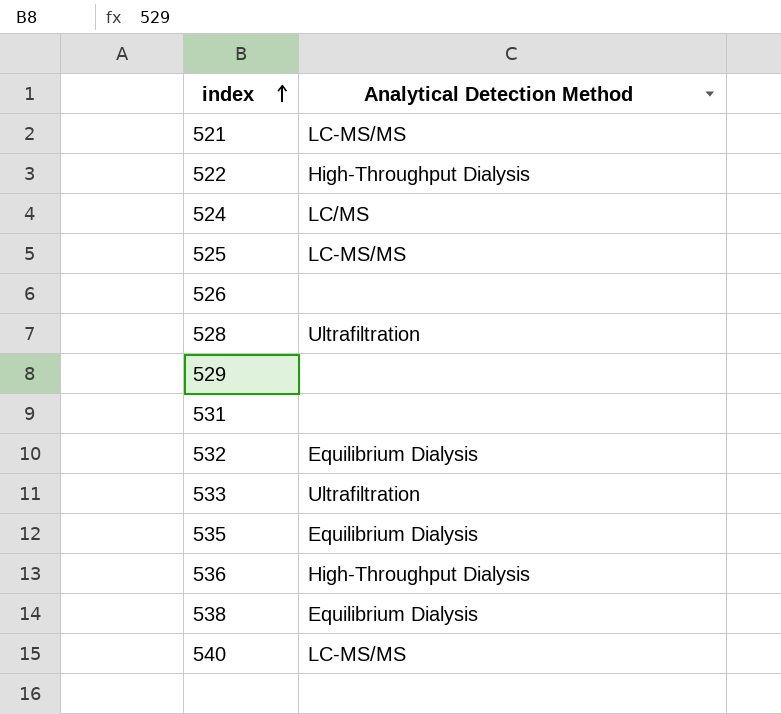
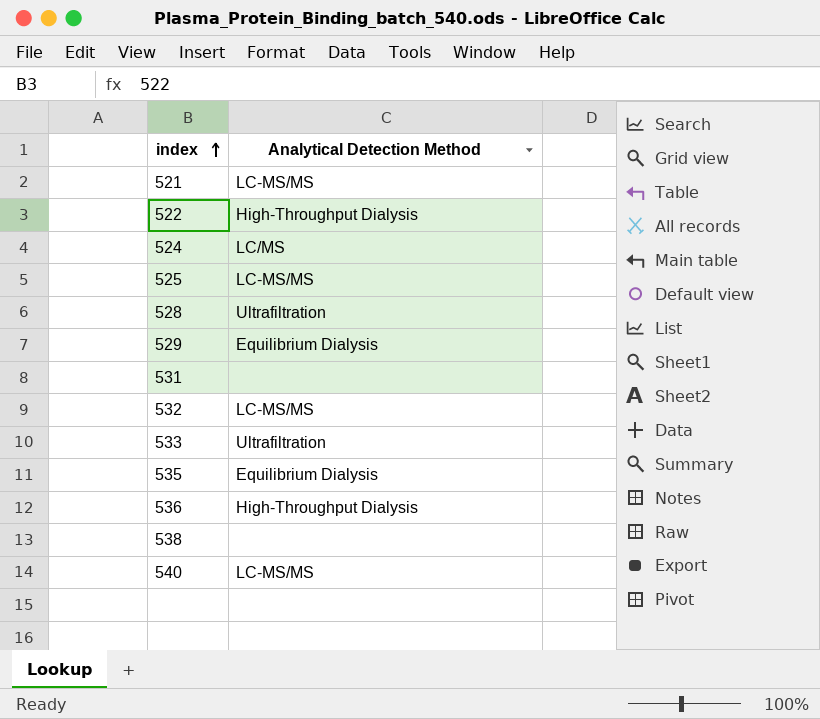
row 526: none -> none
529 | Analytical Detection Method: none -> Equilibrium Dialysis
532 | Analytical Detection Method: Equilibrium Dialysis -> LC-MS/MS
538 | Analytical Detection Method: Equilibrium Dialysis -> none

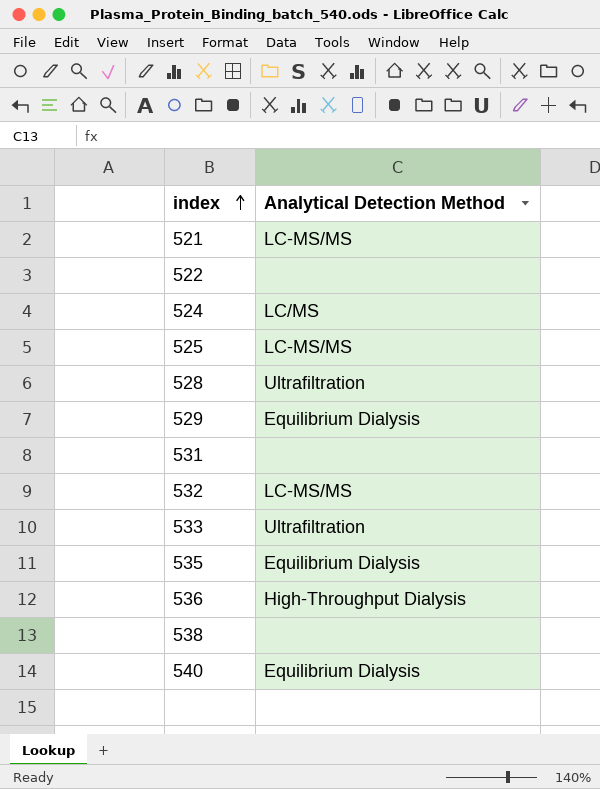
522 | Analytical Detection Method: High-Throughput Dialysis -> none
540 | Analytical Detection Method: LC-MS/MS -> Equilibrium Dialysis

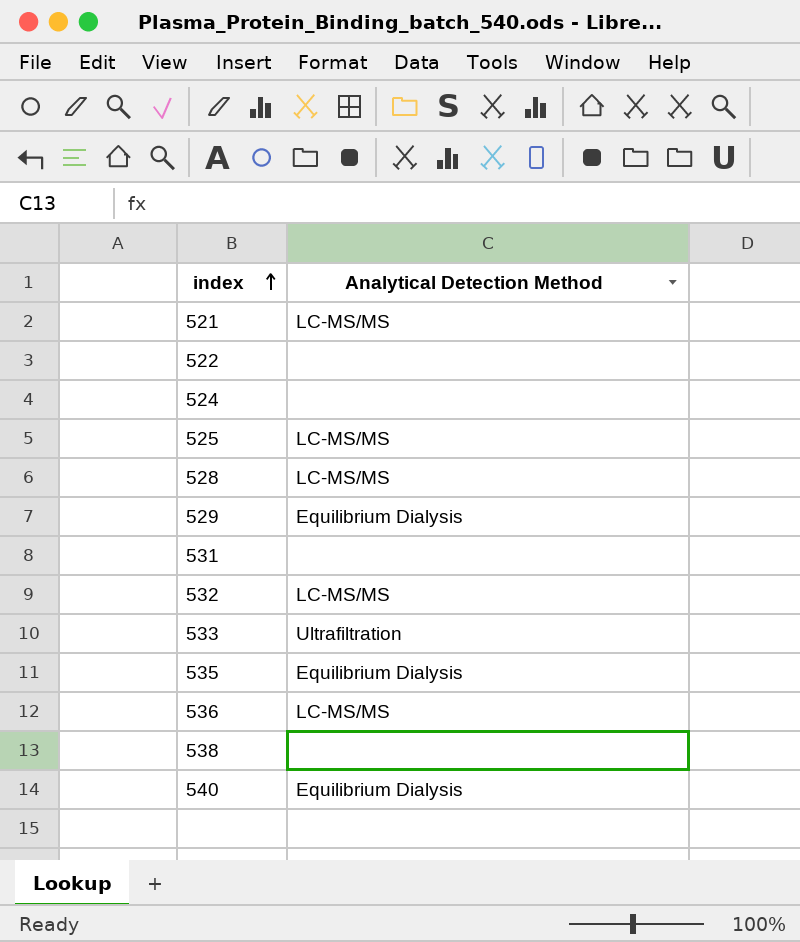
524 | Analytical Detection Method: LC/MS -> none
528 | Analytical Detection Method: Ultrafiltration -> LC-MS/MS
536 | Analytical Detection Method: High-Throughput Dialysis -> LC-MS/MS

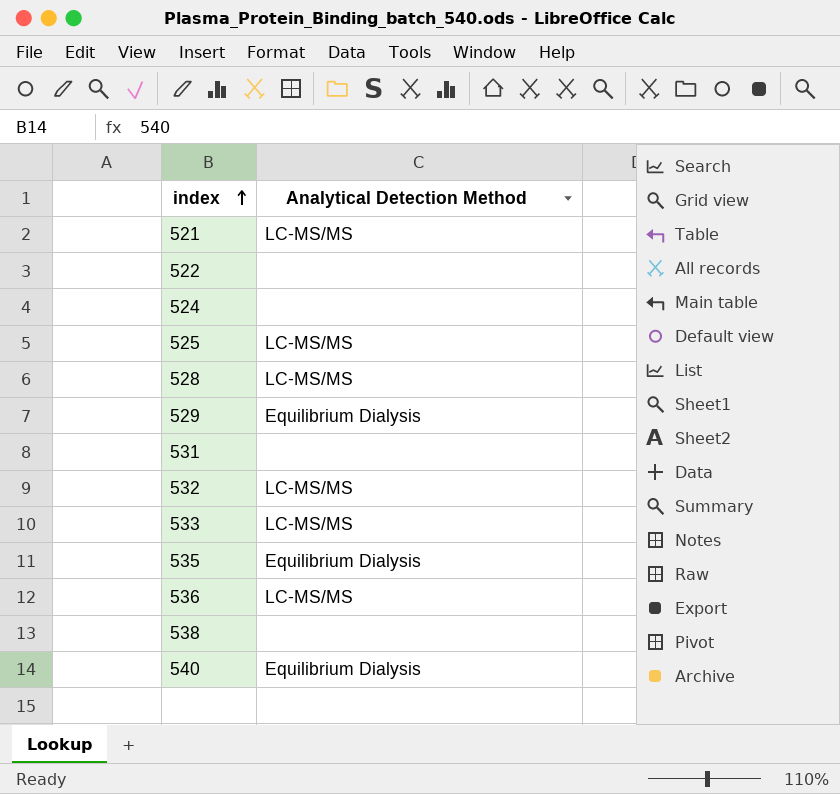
533 | Analytical Detection Method: Ultrafiltration -> LC-MS/MS

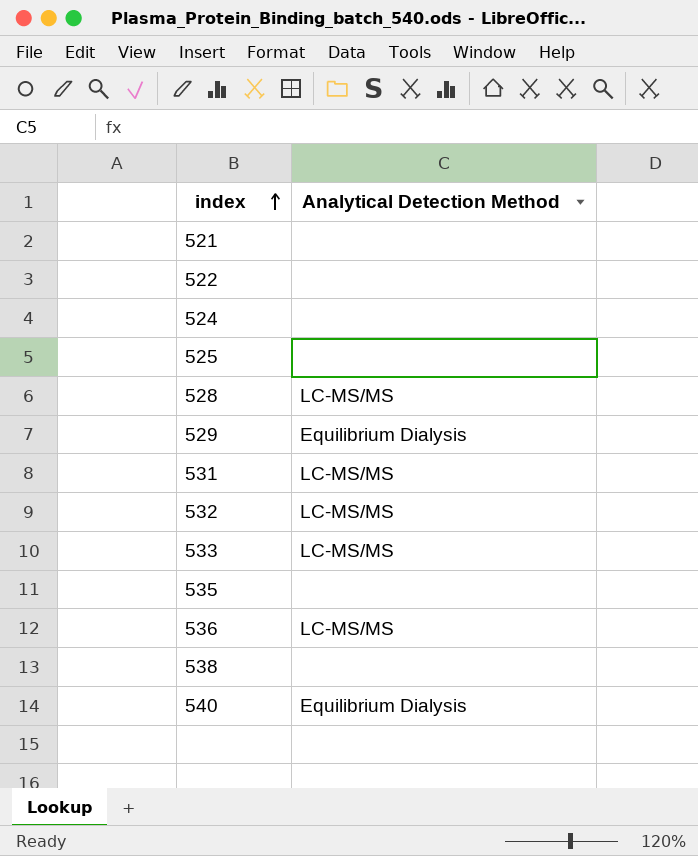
521 | Analytical Detection Method: LC-MS/MS -> none
525 | Analytical Detection Method: LC-MS/MS -> none
531 | Analytical Detection Method: none -> LC-MS/MS
535 | Analytical Detection Method: Equilibrium Dialysis -> none

